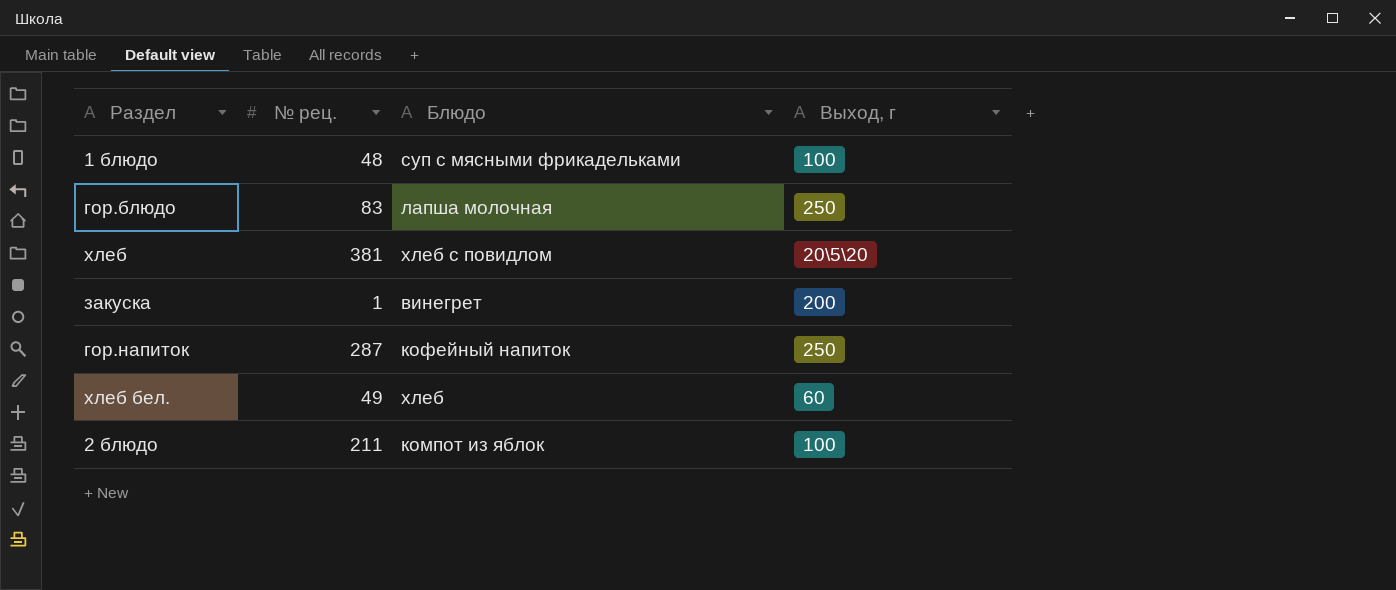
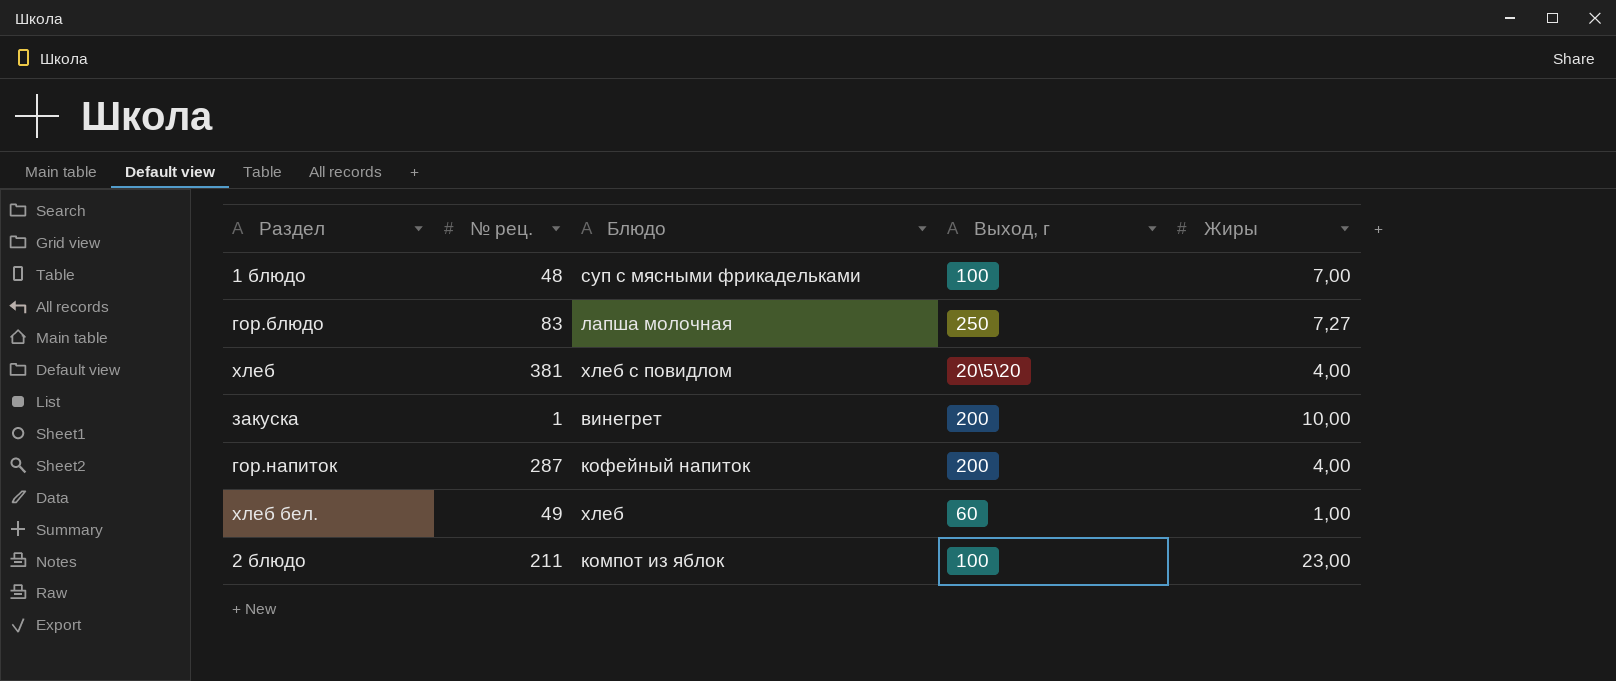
column Жиры | position: none -> 5
гор.напиток | Выход, г: 250 -> 200

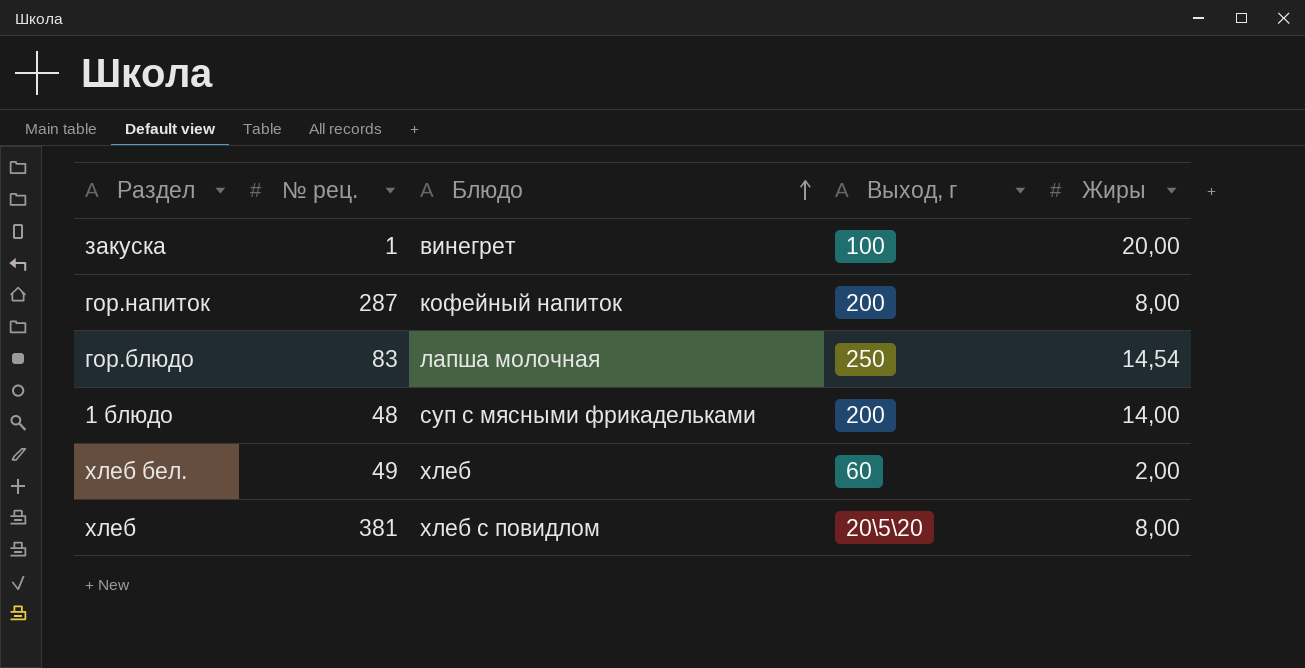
row order: none -> Блюдо ascending
row 2 блюдо: 211 | компот из яблок | 100 | 23,00 -> none
закуска | Выход, г: 200 -> 100
закуска | Жиры: 10,00 -> 20,00
гор.напиток | Жиры: 4,00 -> 8,00
гор.блюдо | Жиры: 7,27 -> 14,54
1 блюдо | Выход, г: 100 -> 200
1 блюдо | Жиры: 7,00 -> 14,00
хлеб бел. | Жиры: 1,00 -> 2,00
хлеб | Жиры: 4,00 -> 8,00

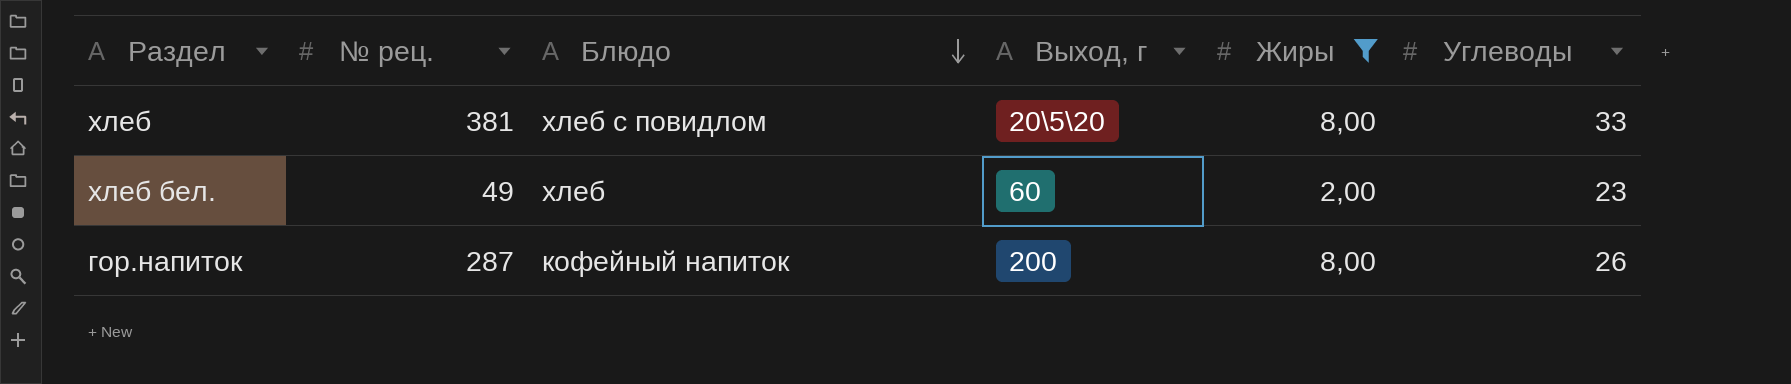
filter: none -> Жиры <= 8,00
row order: Блюдо ascending -> Блюдо descending
column Углеводы | position: none -> 6

